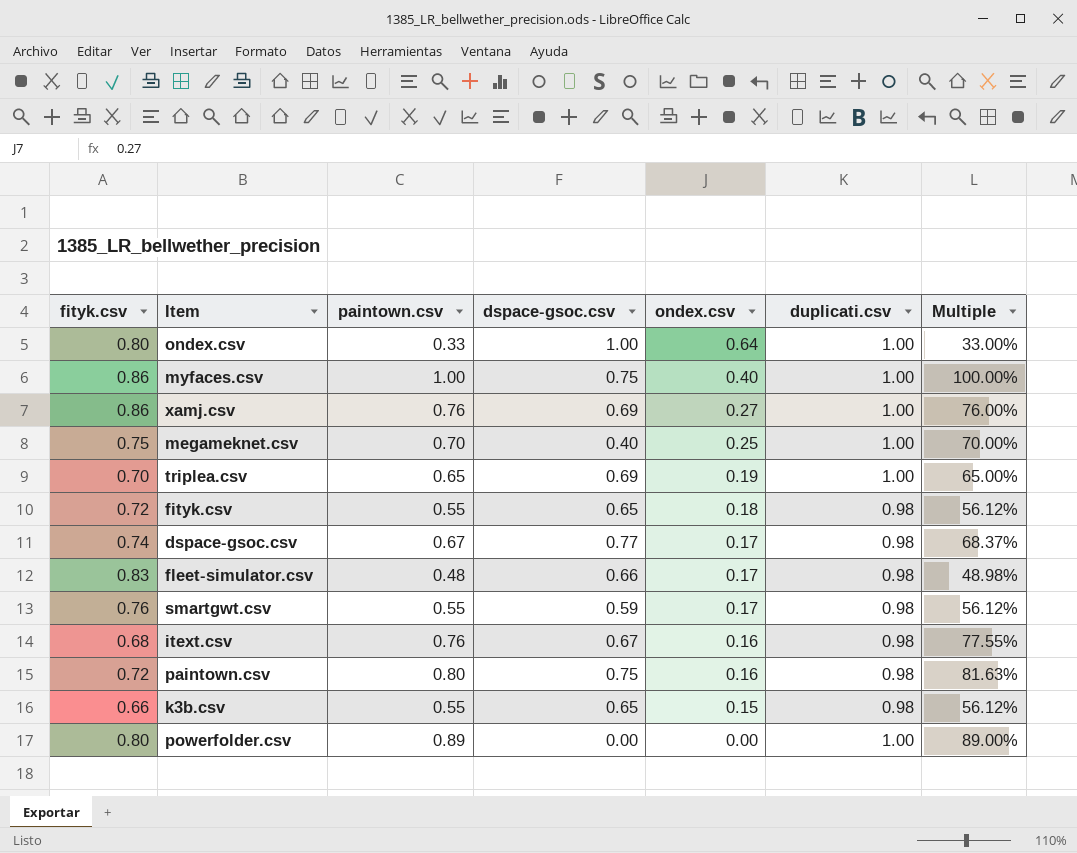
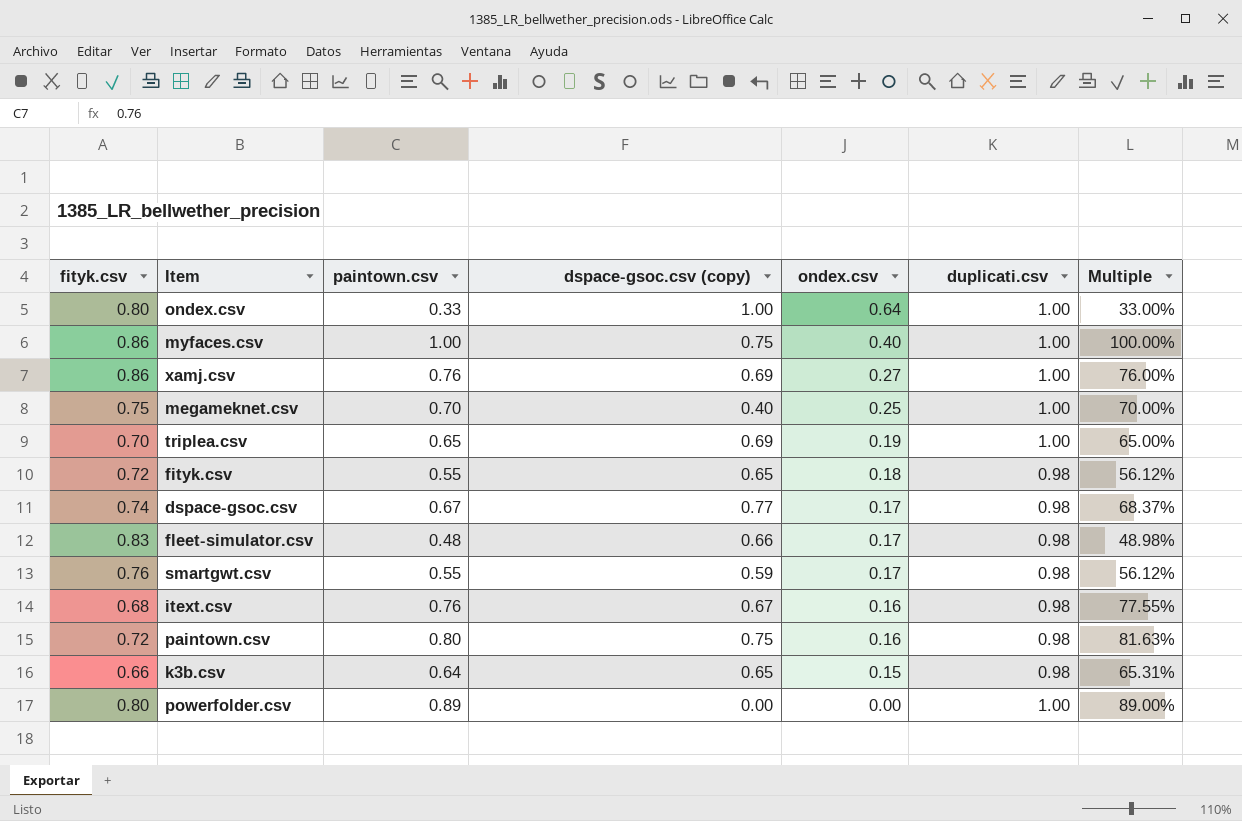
column name: dspace-gsoc.csv -> dspace-gsoc.csv (copy)
k3b.csv | paintown.csv: 0.55 -> 0.64
k3b.csv | Multiple: 56.12% -> 65.31%

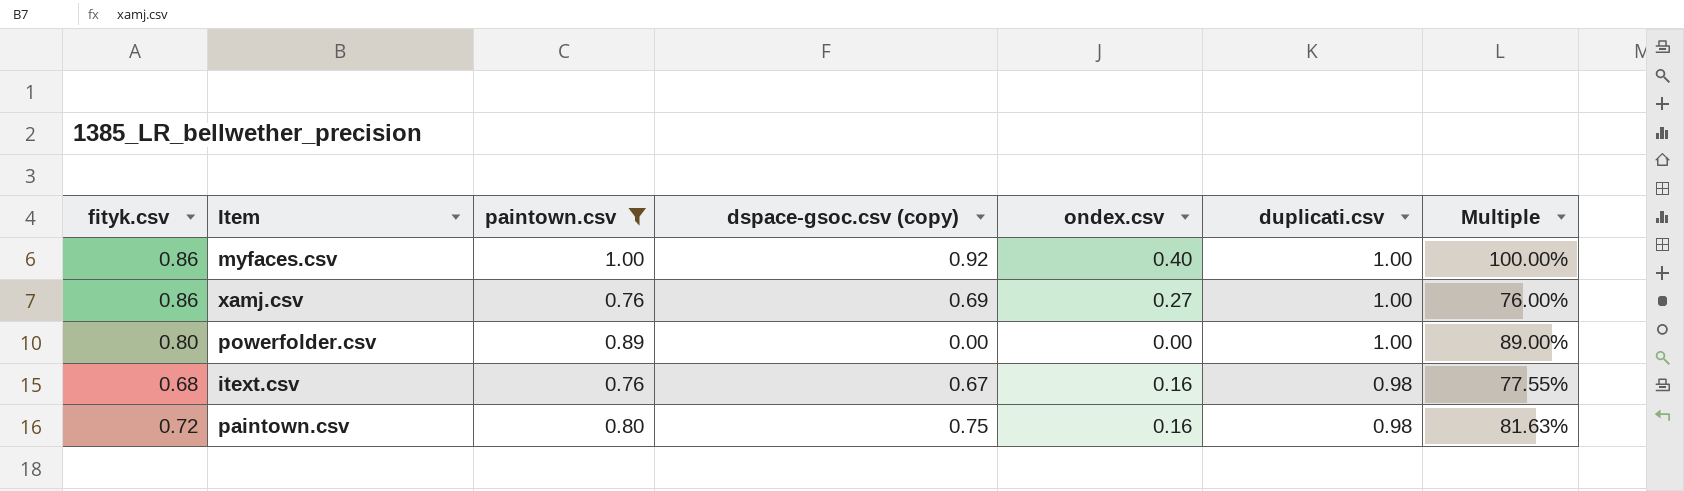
filter: none -> paintown.csv >= 0.76
row order: ondex.csv descending -> duplicati.csv descending
myfaces.csv | dspace-gsoc.csv (copy): 0.75 -> 0.92

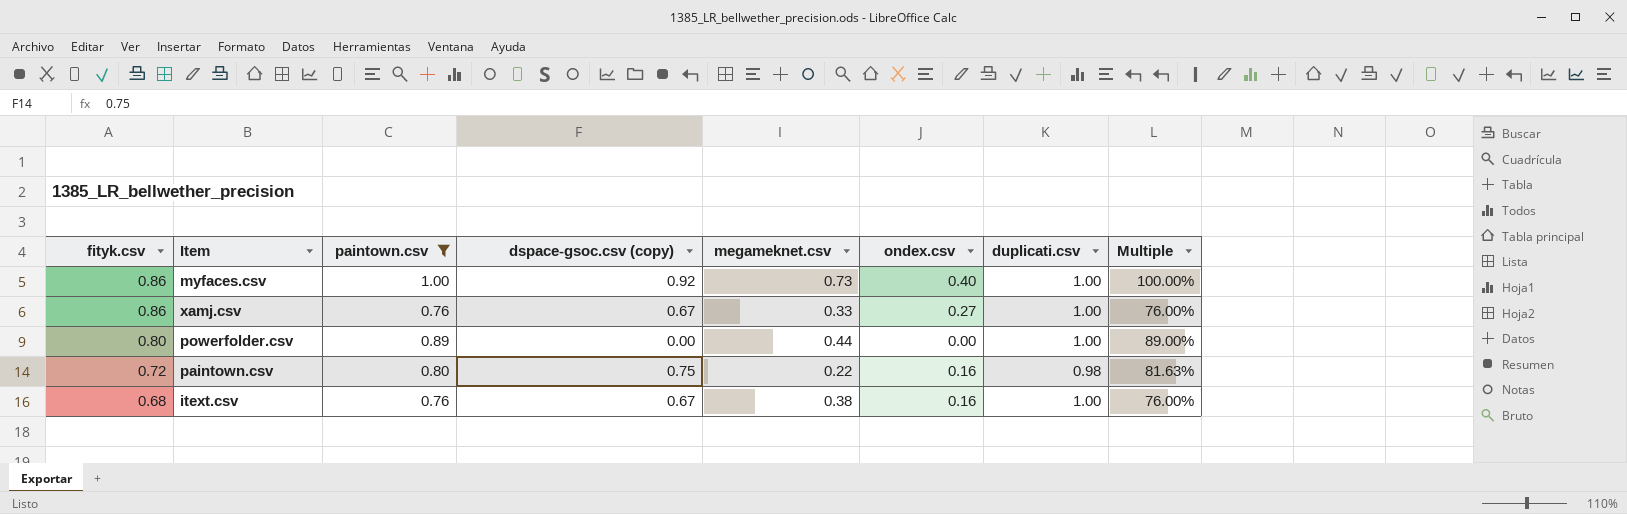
row order: duplicati.csv descending -> fityk.csv descending
column megameknet.csv | position: none -> 5
xamj.csv | dspace-gsoc.csv (copy): 0.69 -> 0.67
itext.csv | duplicati.csv: 0.98 -> 1.00
itext.csv | Multiple: 77.55% -> 76.00%

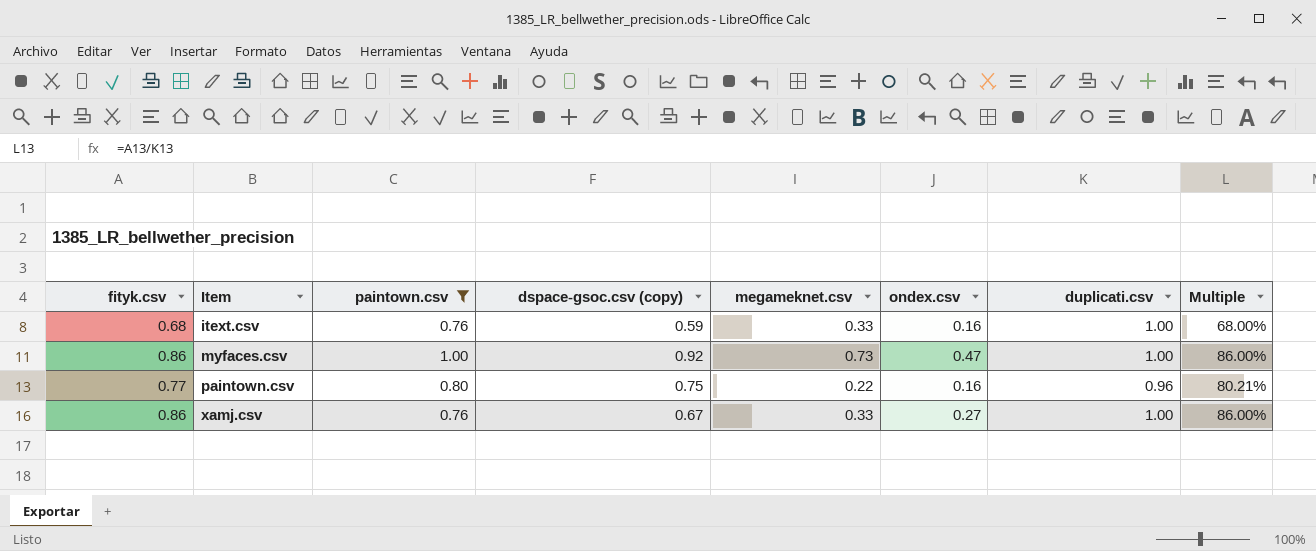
row order: fityk.csv descending -> Item ascending
column Multiple | formula: [paintown.csv] / [duplicati.csv] -> [fityk.csv] / [duplicati.csv]
row powerfolder.csv: 0.80 | 0.89 | 0.00 | 0.44 | 0.00 | 1.00 | 89.00% -> none
itext.csv | dspace-gsoc.csv (copy): 0.67 -> 0.59
itext.csv | megameknet.csv: 0.38 -> 0.33
myfaces.csv | ondex.csv: 0.40 -> 0.47
paintown.csv | fityk.csv: 0.72 -> 0.77
paintown.csv | duplicati.csv: 0.98 -> 0.96

